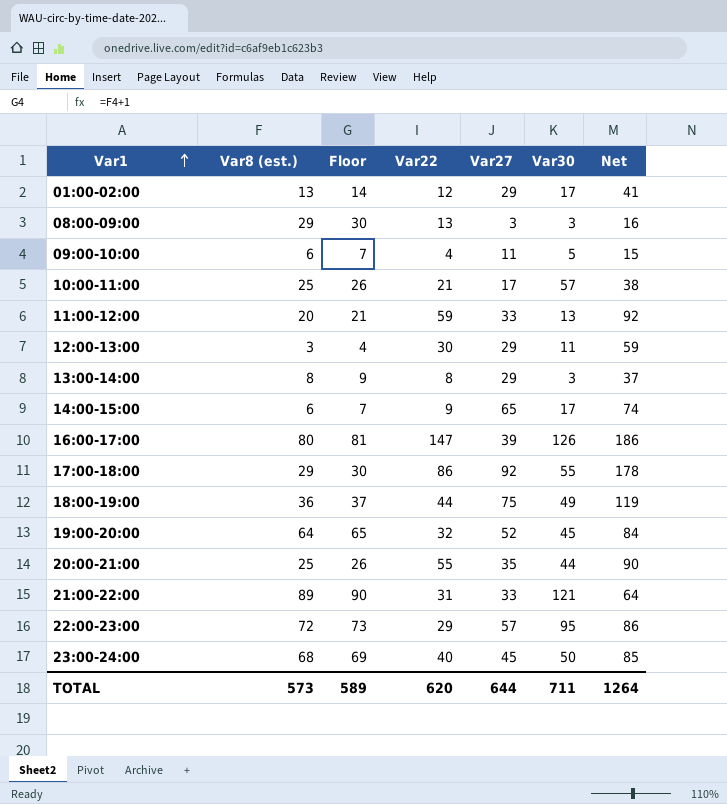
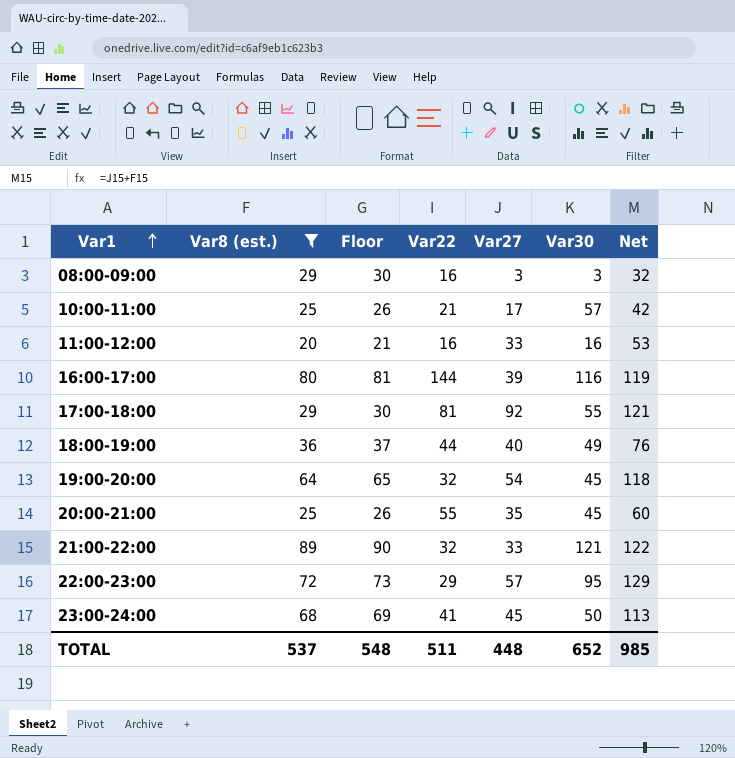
filter: none -> Var8 (est.) >= 20
column Net | formula: [Var22] + [Var27] -> [Var8 (est.)] + [Var27]
08:00-09:00 | Var22: 13 -> 16
11:00-12:00 | Var22: 59 -> 16
11:00-12:00 | Var30: 13 -> 16
16:00-17:00 | Var22: 147 -> 144
16:00-17:00 | Var30: 126 -> 116
17:00-18:00 | Var22: 86 -> 81
18:00-19:00 | Var27: 75 -> 40
19:00-20:00 | Var27: 52 -> 54
20:00-21:00 | Var30: 44 -> 45
21:00-22:00 | Var22: 31 -> 32
23:00-24:00 | Var22: 40 -> 41
TOTAL | Var8 (est.): 573 -> 537
TOTAL | Floor: 589 -> 548
TOTAL | Var22: 620 -> 511
TOTAL | Var27: 644 -> 448
TOTAL | Var30: 711 -> 652
TOTAL | Net: 1264 -> 985

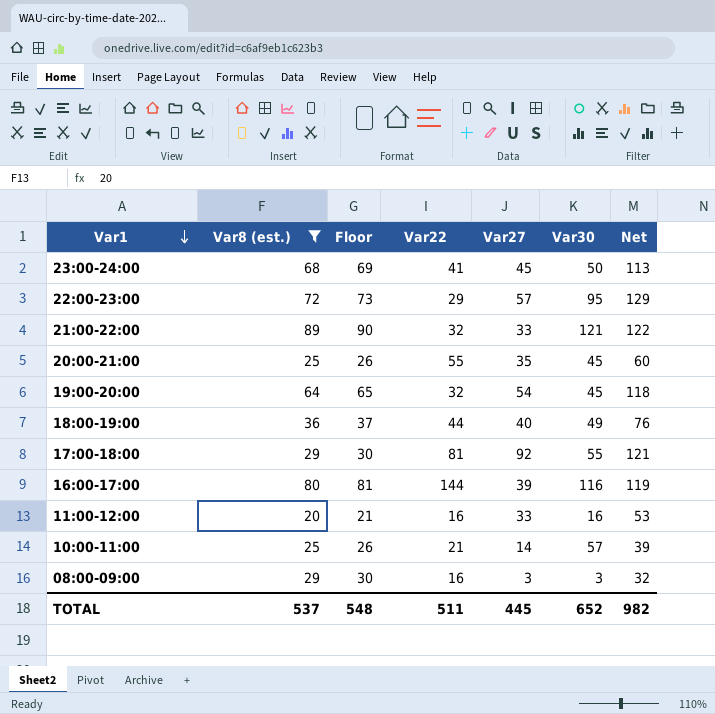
row order: Var1 ascending -> Var1 descending
10:00-11:00 | Var27: 17 -> 14
10:00-11:00 | Net: 42 -> 39
TOTAL | Var27: 448 -> 445
TOTAL | Net: 985 -> 982

